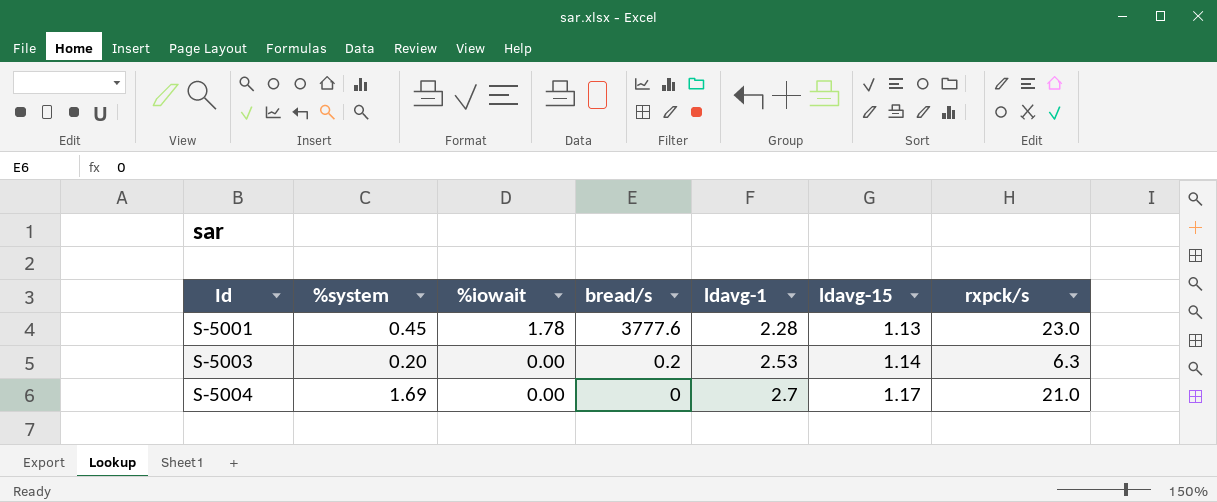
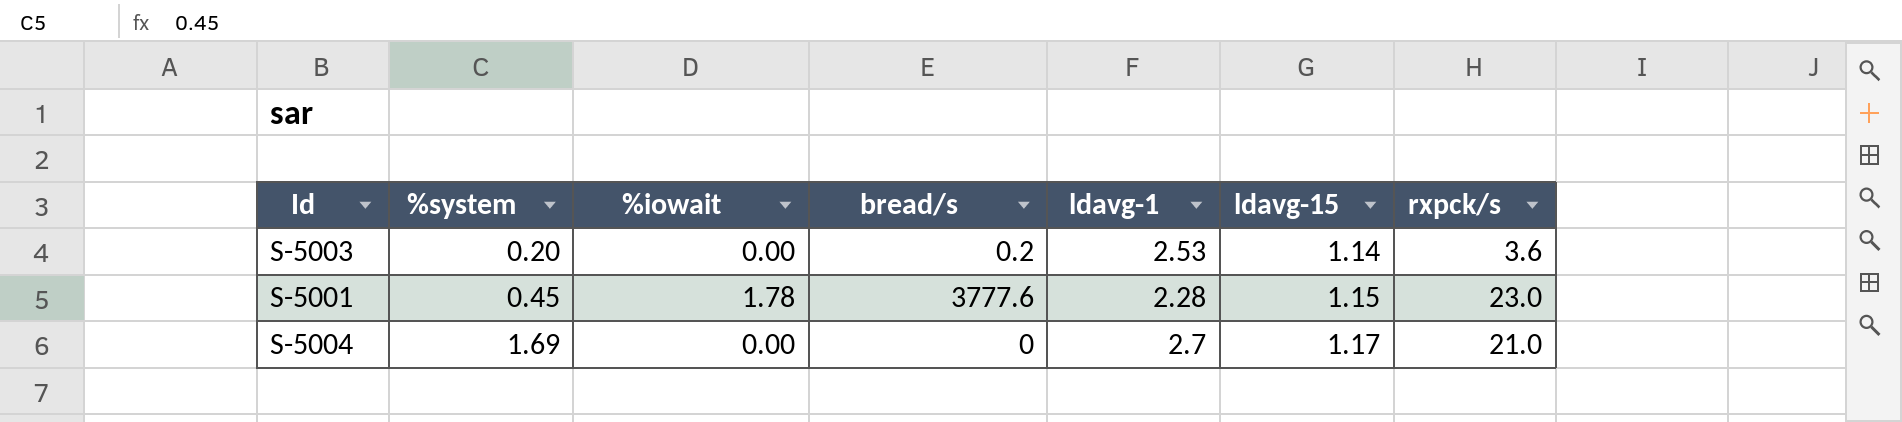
row order: Id ascending -> %system ascending
S-5003 | rxpck/s: 6.3 -> 3.6
S-5001 | ldavg-15: 1.13 -> 1.15

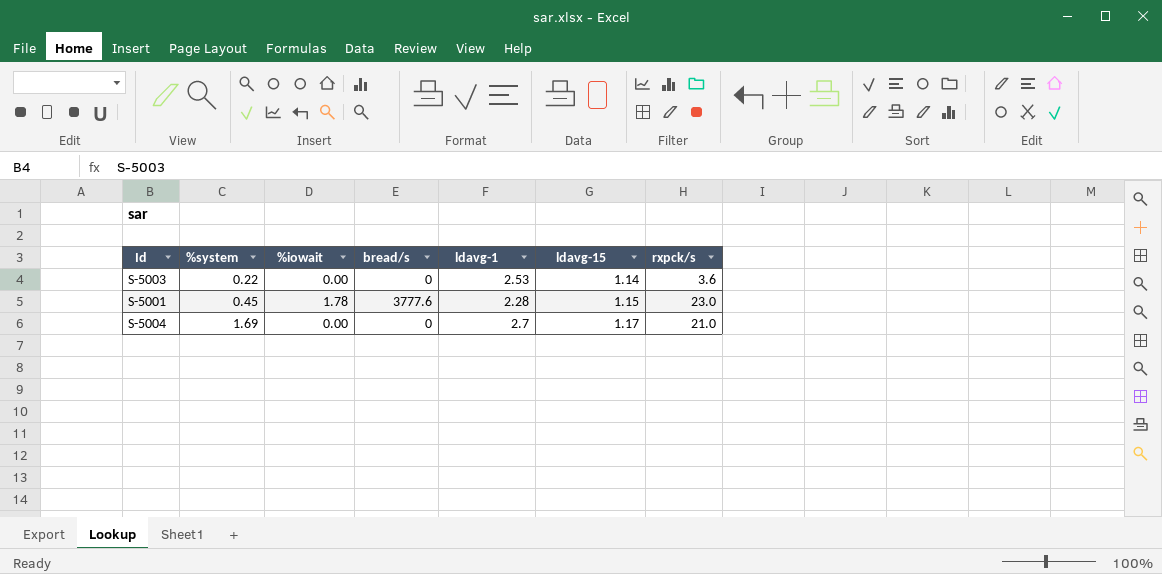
S-5003 | %system: 0.20 -> 0.22
S-5003 | bread/s: 0.2 -> 0

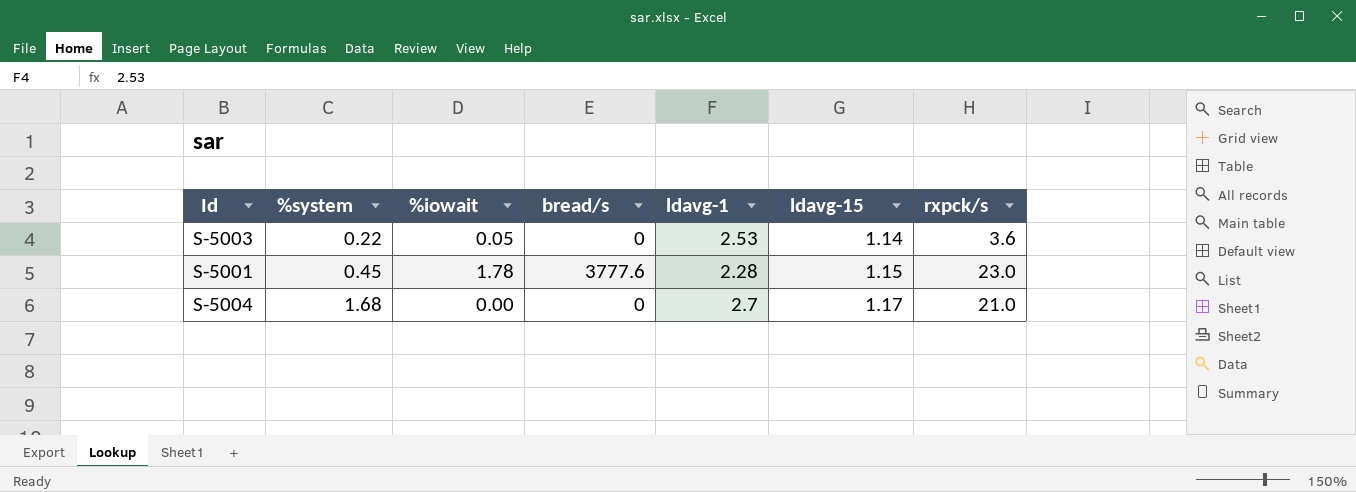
S-5003 | %iowait: 0.00 -> 0.05
S-5004 | %system: 1.69 -> 1.68

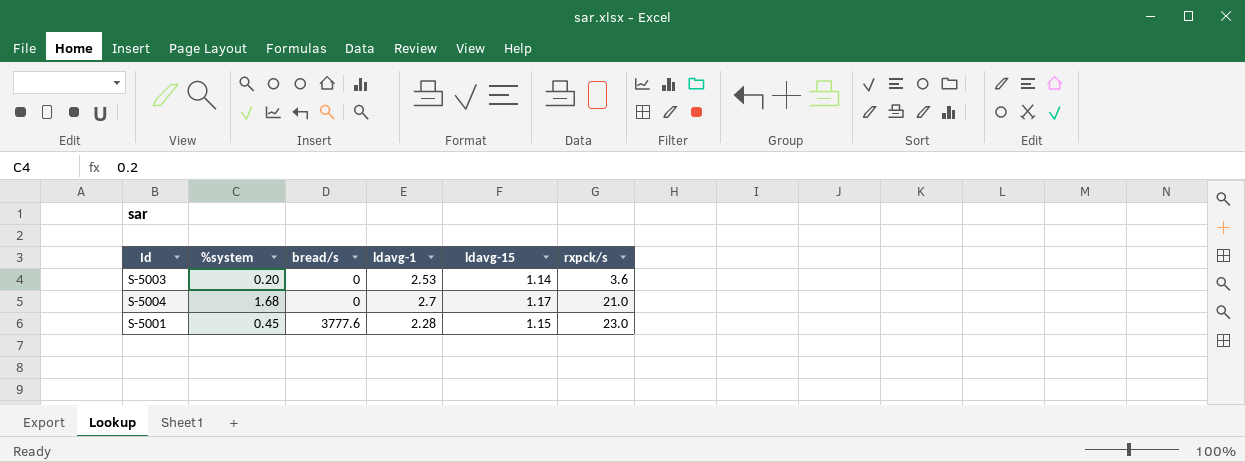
row order: %system ascending -> bread/s ascending
column %iowait | position: 3 -> none
S-5003 | %system: 0.22 -> 0.20

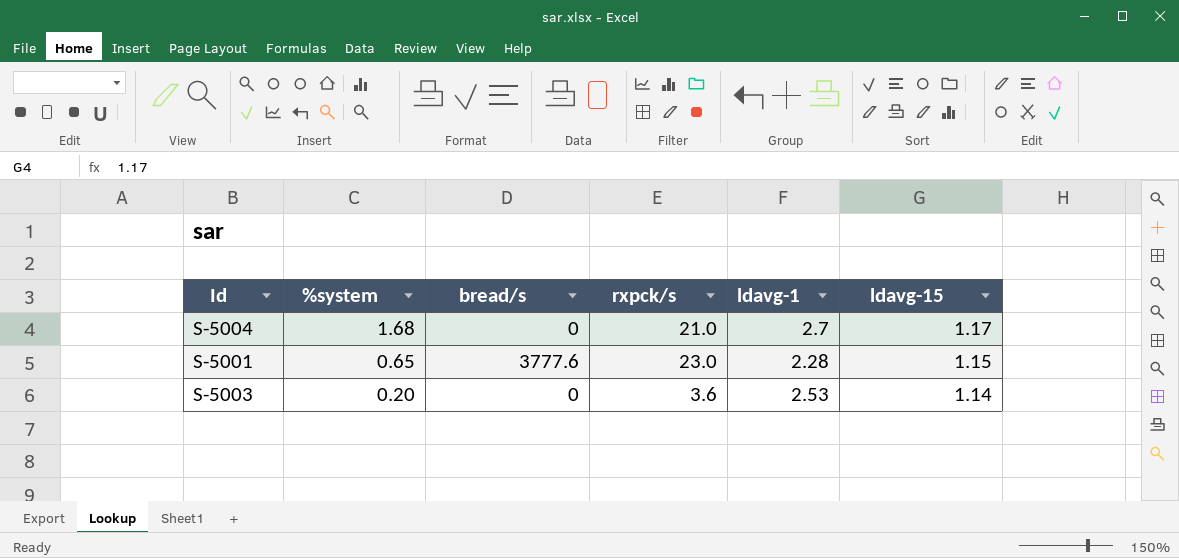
row order: bread/s ascending -> %system descending
column rxpck/s | position: 6 -> 4
S-5001 | %system: 0.45 -> 0.65

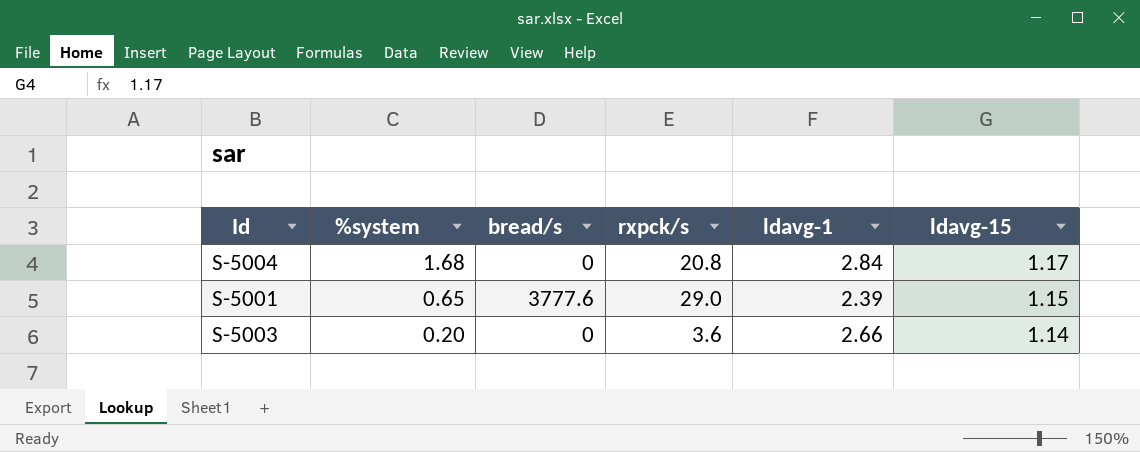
S-5004 | rxpck/s: 21.0 -> 20.8
S-5004 | ldavg-1: 2.7 -> 2.84
S-5001 | rxpck/s: 23.0 -> 29.0
S-5001 | ldavg-1: 2.28 -> 2.39
S-5003 | ldavg-1: 2.53 -> 2.66

